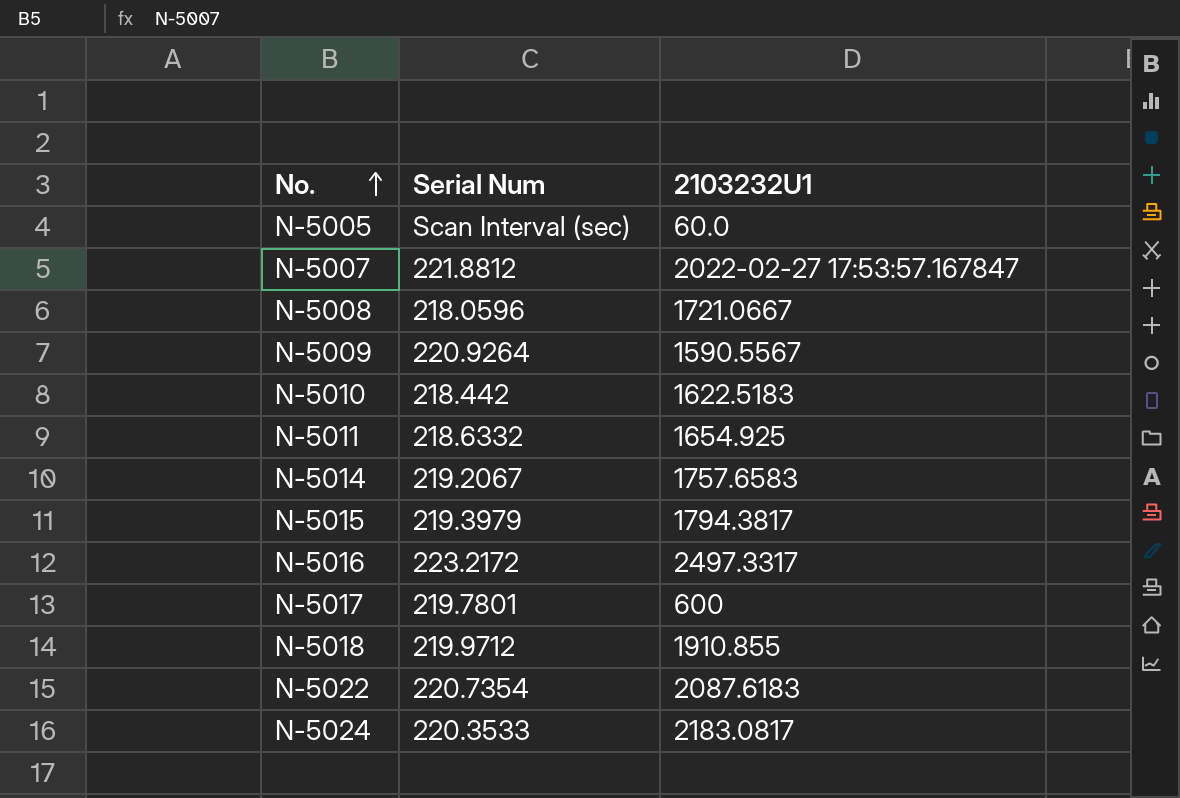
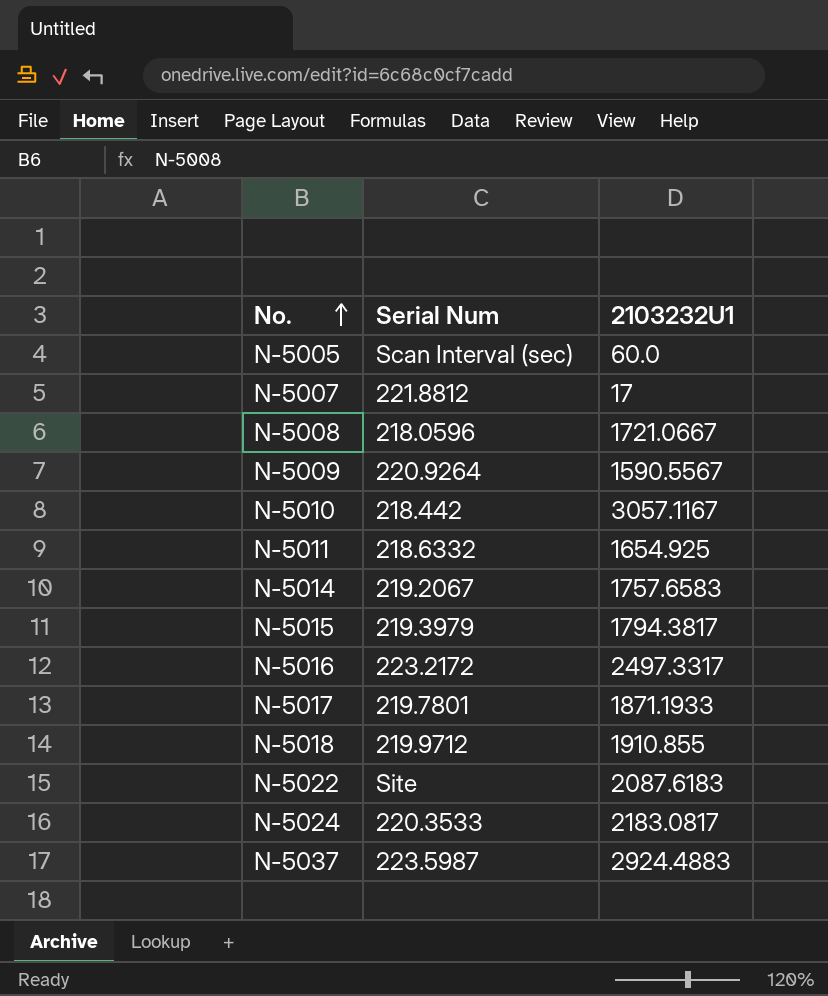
N-5007 | 2103232U1: 2022-02-27 17:53:57.167847 -> 17
N-5010 | 2103232U1: 1622.5183 -> 3057.1167
N-5017 | 2103232U1: 600 -> 1871.1933
N-5022 | Serial Num: 220.7354 -> Site
row N-5037: none -> 223.5987 | 2924.4883

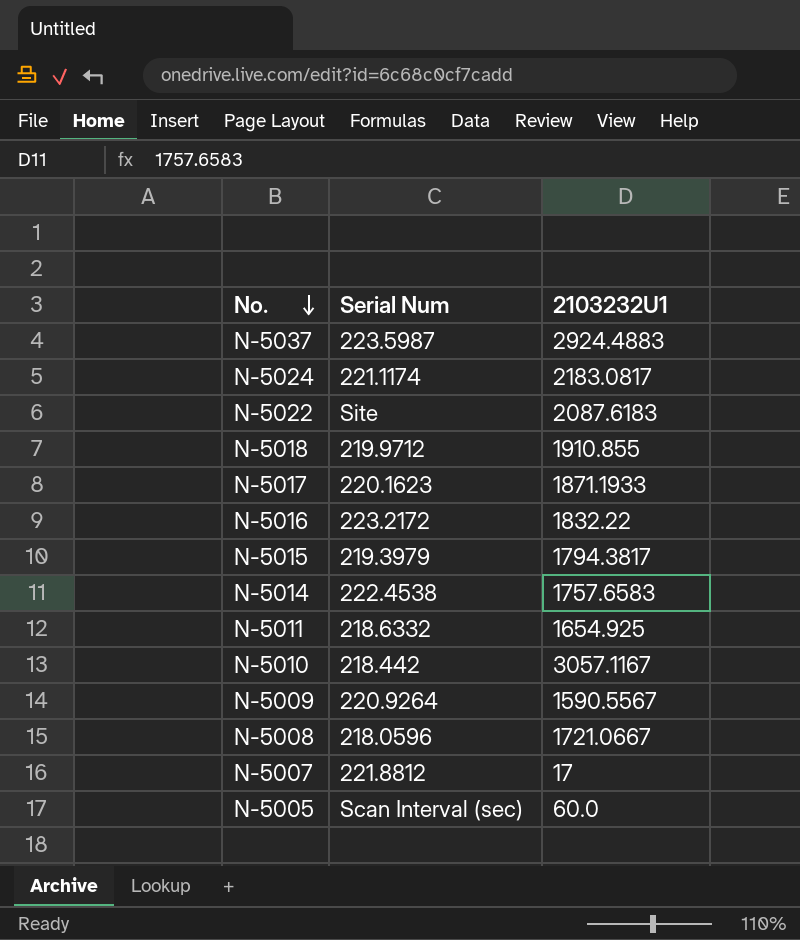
row order: No. ascending -> No. descending
N-5024 | Serial Num: 220.3533 -> 221.1174
N-5017 | Serial Num: 219.7801 -> 220.1623
N-5016 | 2103232U1: 2497.3317 -> 1832.22
N-5014 | Serial Num: 219.2067 -> 222.4538

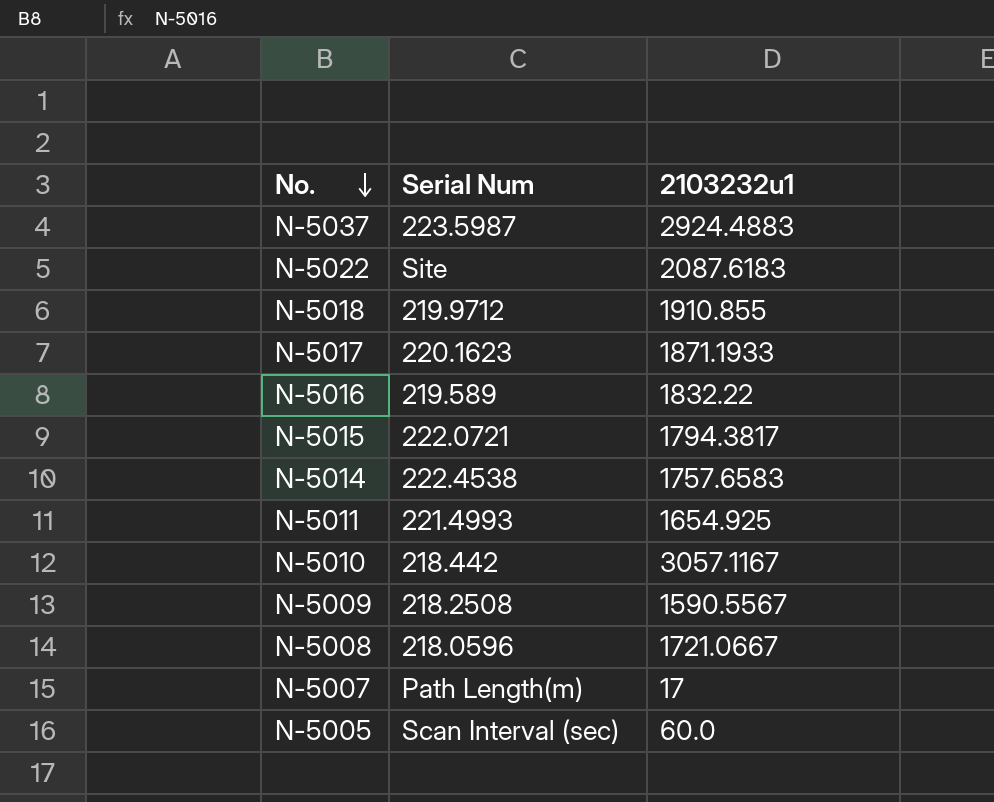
column name: 2103232U1 -> 2103232u1
row N-5024: 221.1174 | 2183.0817 -> none
N-5016 | Serial Num: 223.2172 -> 219.589
N-5015 | Serial Num: 219.3979 -> 222.0721
N-5011 | Serial Num: 218.6332 -> 221.4993
N-5009 | Serial Num: 220.9264 -> 218.2508
N-5007 | Serial Num: 221.8812 -> Path Length(m)

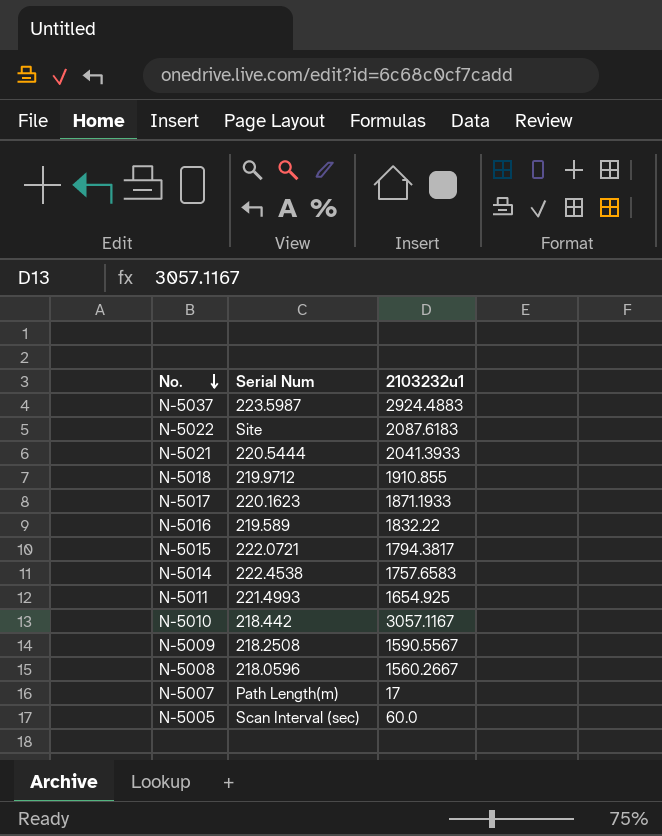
row N-5021: none -> 220.5444 | 2041.3933
N-5008 | 2103232u1: 1721.0667 -> 1560.2667

